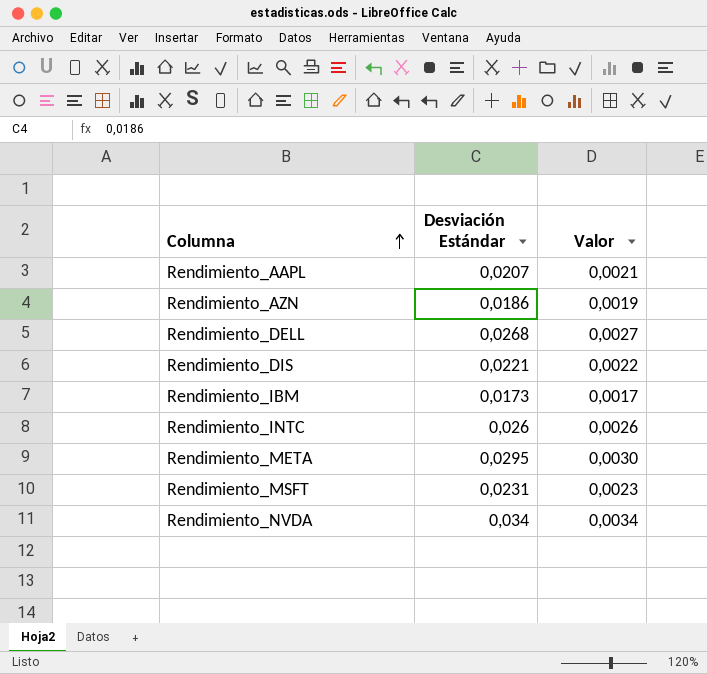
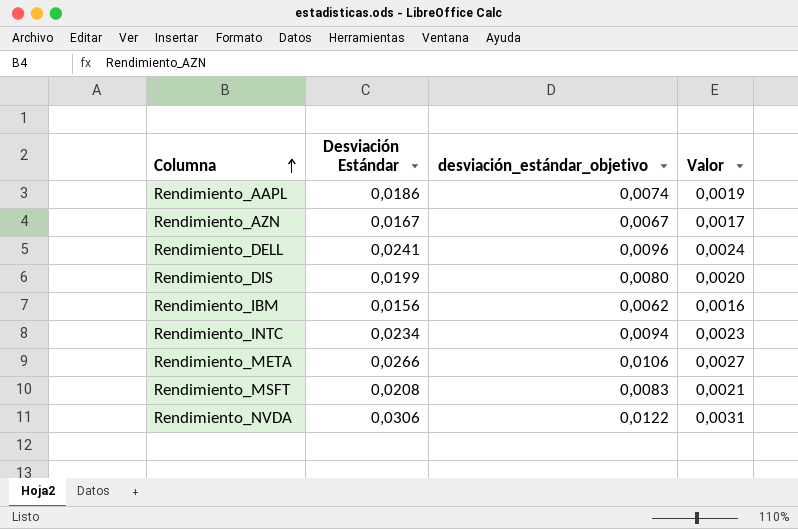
column desviación_estándar_objetivo | formula: none -> [Desviación Estándar] * 0,4
Rendimiento_AAPL | Desviación Estándar: 0,0207 -> 0,0186
Rendimiento_AAPL | Valor: 0,0021 -> 0,0019
Rendimiento_AZN | Desviación Estándar: 0,0186 -> 0,0167
Rendimiento_AZN | Valor: 0,0019 -> 0,0017
Rendimiento_DELL | Desviación Estándar: 0,0268 -> 0,0241
Rendimiento_DELL | Valor: 0,0027 -> 0,0024
Rendimiento_DIS | Desviación Estándar: 0,0221 -> 0,0199
Rendimiento_DIS | Valor: 0,0022 -> 0,0020
Rendimiento_IBM | Desviación Estándar: 0,0173 -> 0,0156
Rendimiento_IBM | Valor: 0,0017 -> 0,0016
Rendimiento_INTC | Desviación Estándar: 0,026 -> 0,0234
Rendimiento_INTC | Valor: 0,0026 -> 0,0023
Rendimiento_META | Desviación Estándar: 0,0295 -> 0,0266
Rendimiento_META | Valor: 0,0030 -> 0,0027
Rendimiento_MSFT | Desviación Estándar: 0,0231 -> 0,0208
Rendimiento_MSFT | Valor: 0,0023 -> 0,0021
Rendimiento_NVDA | Desviación Estándar: 0,034 -> 0,0306
Rendimiento_NVDA | Valor: 0,0034 -> 0,0031

